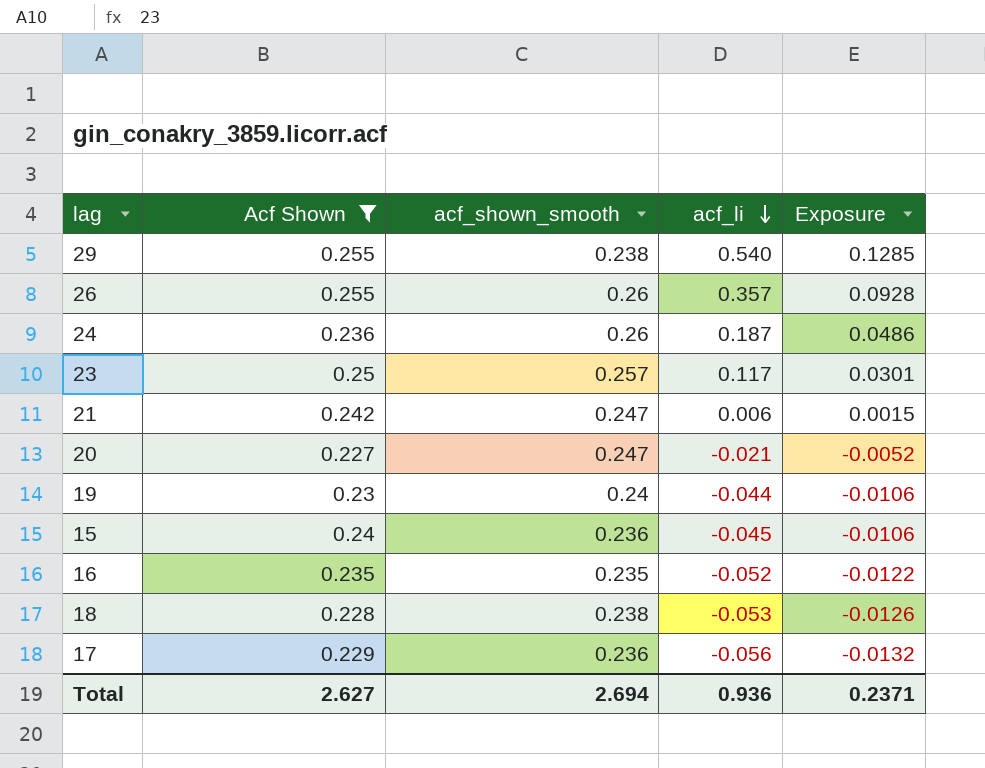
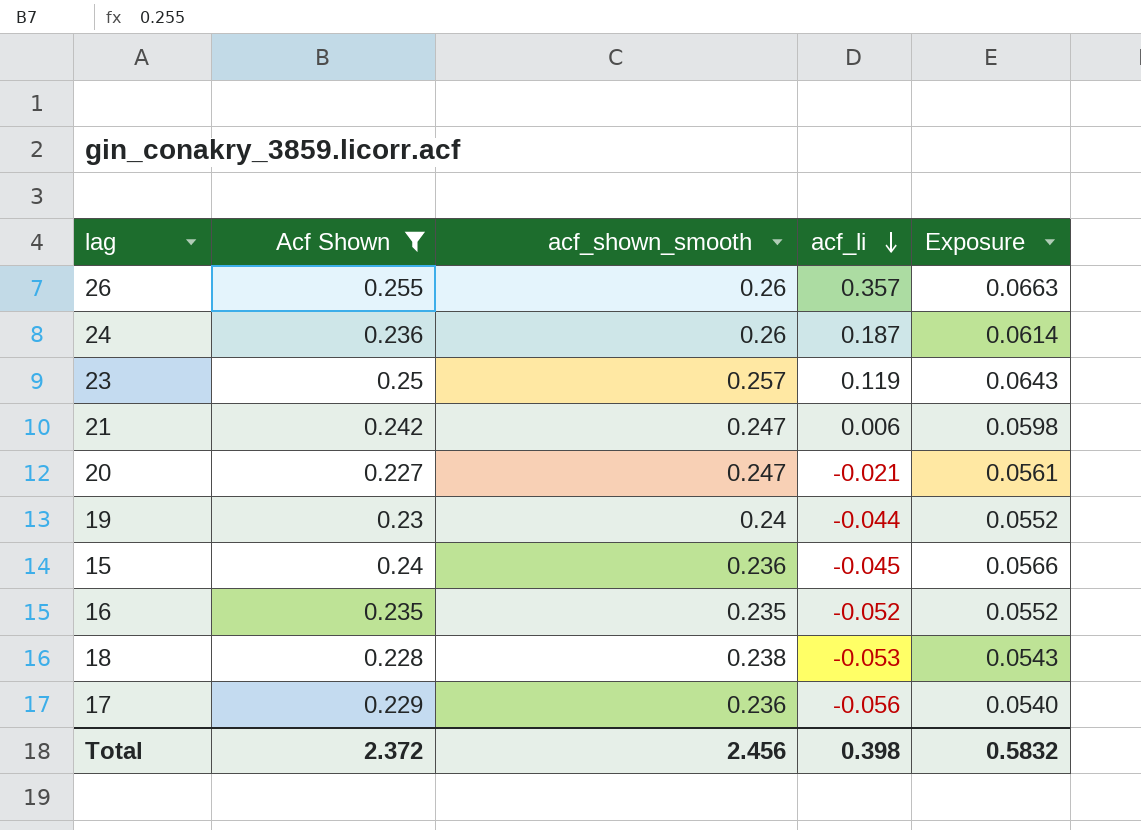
column Exposure | formula: [acf_shown_smooth] * [acf_li] -> [Acf Shown] * [acf_shown_smooth]
row 29: 0.255 | 0.238 | 0.540 | 0.1285 -> none
23 | acf_li: 0.117 -> 0.119
Total | Acf Shown: 2.627 -> 2.372
Total | acf_shown_smooth: 2.694 -> 2.456
Total | acf_li: 0.936 -> 0.398
Total | Exposure: 0.2371 -> 0.5832

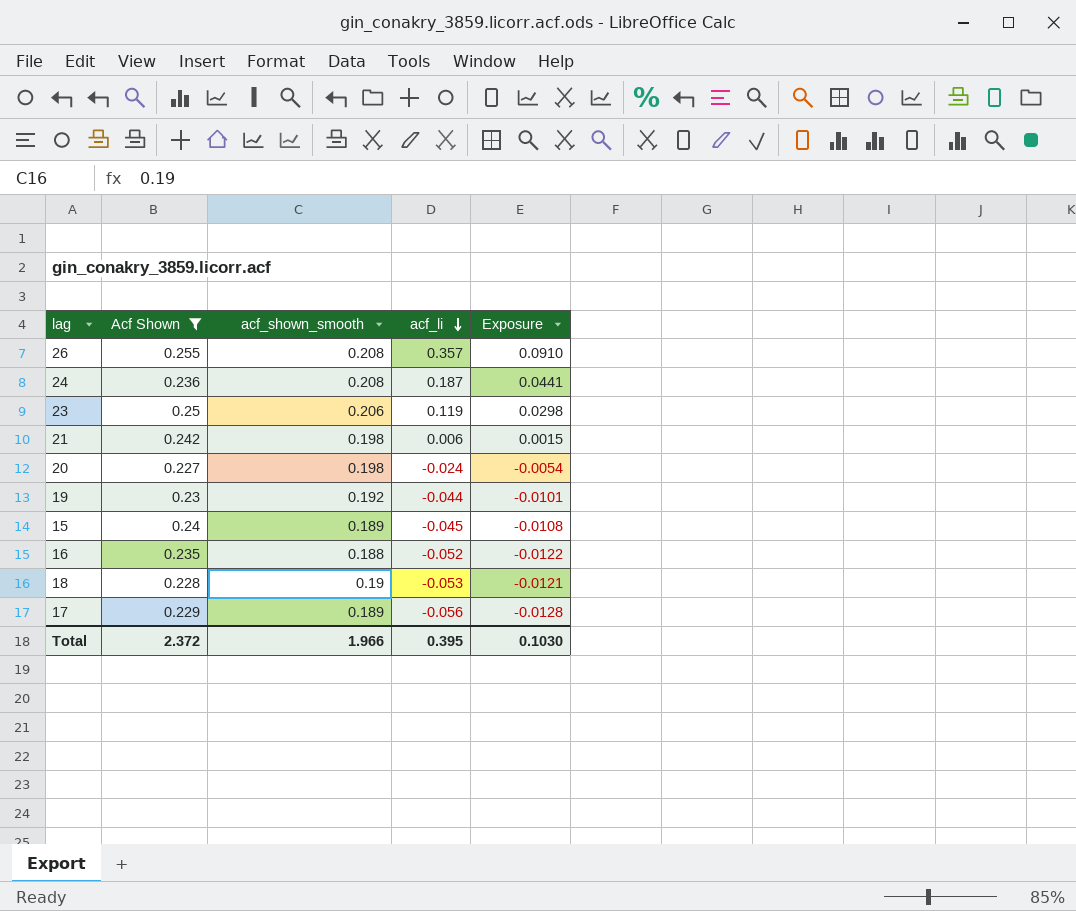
column Exposure | formula: [Acf Shown] * [acf_shown_smooth] -> [Acf Shown] * [acf_li]
26 | acf_shown_smooth: 0.26 -> 0.208
24 | acf_shown_smooth: 0.26 -> 0.208
23 | acf_shown_smooth: 0.257 -> 0.206
21 | acf_shown_smooth: 0.247 -> 0.198
20 | acf_shown_smooth: 0.247 -> 0.198
20 | acf_li: -0.021 -> -0.024
19 | acf_shown_smooth: 0.24 -> 0.192
15 | acf_shown_smooth: 0.236 -> 0.189
16 | acf_shown_smooth: 0.235 -> 0.188
18 | acf_shown_smooth: 0.238 -> 0.19
17 | acf_shown_smooth: 0.236 -> 0.189
Total | acf_shown_smooth: 2.456 -> 1.966
Total | acf_li: 0.398 -> 0.395
Total | Exposure: 0.5832 -> 0.1030

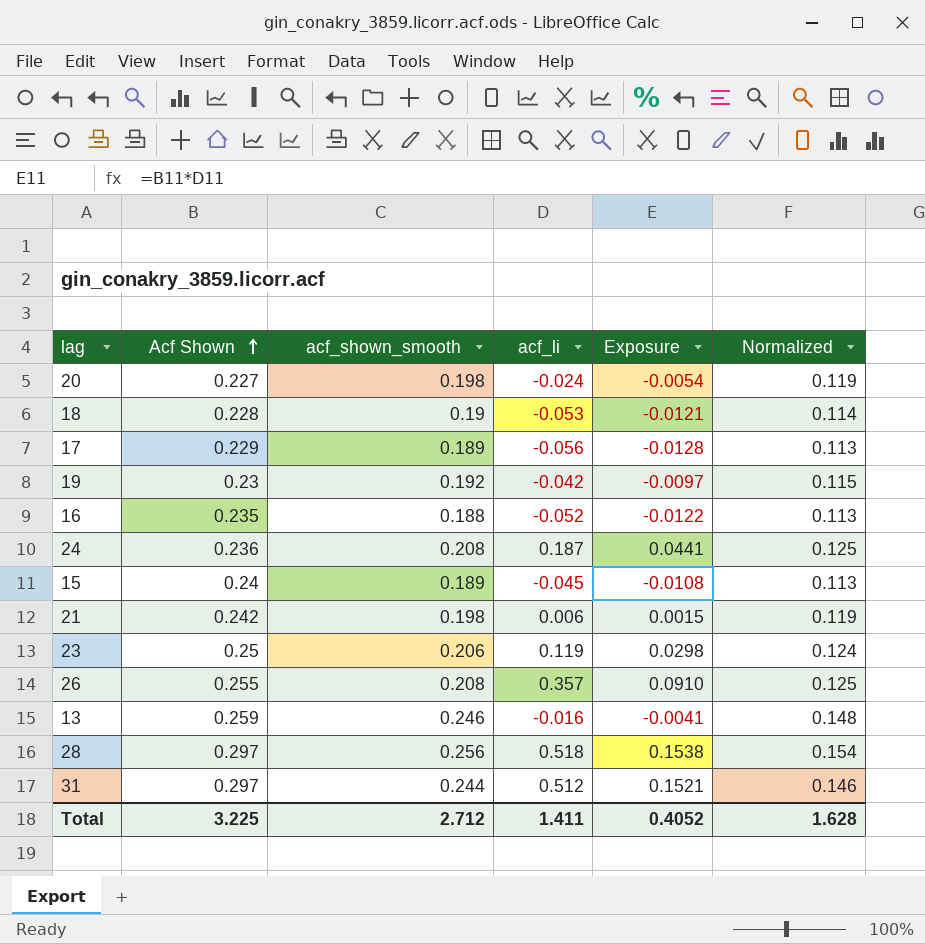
filter: Acf Shown <= 0.255 -> none
row order: acf_li descending -> Acf Shown ascending
column Normalized | formula: none -> [acf_shown_smooth] * 0.6
19 | acf_li: -0.044 -> -0.042
19 | Exposure: -0.0101 -> -0.0097
Total | Acf Shown: 2.372 -> 3.225
Total | acf_shown_smooth: 1.966 -> 2.712
Total | acf_li: 0.395 -> 1.411
Total | Exposure: 0.1030 -> 0.4052

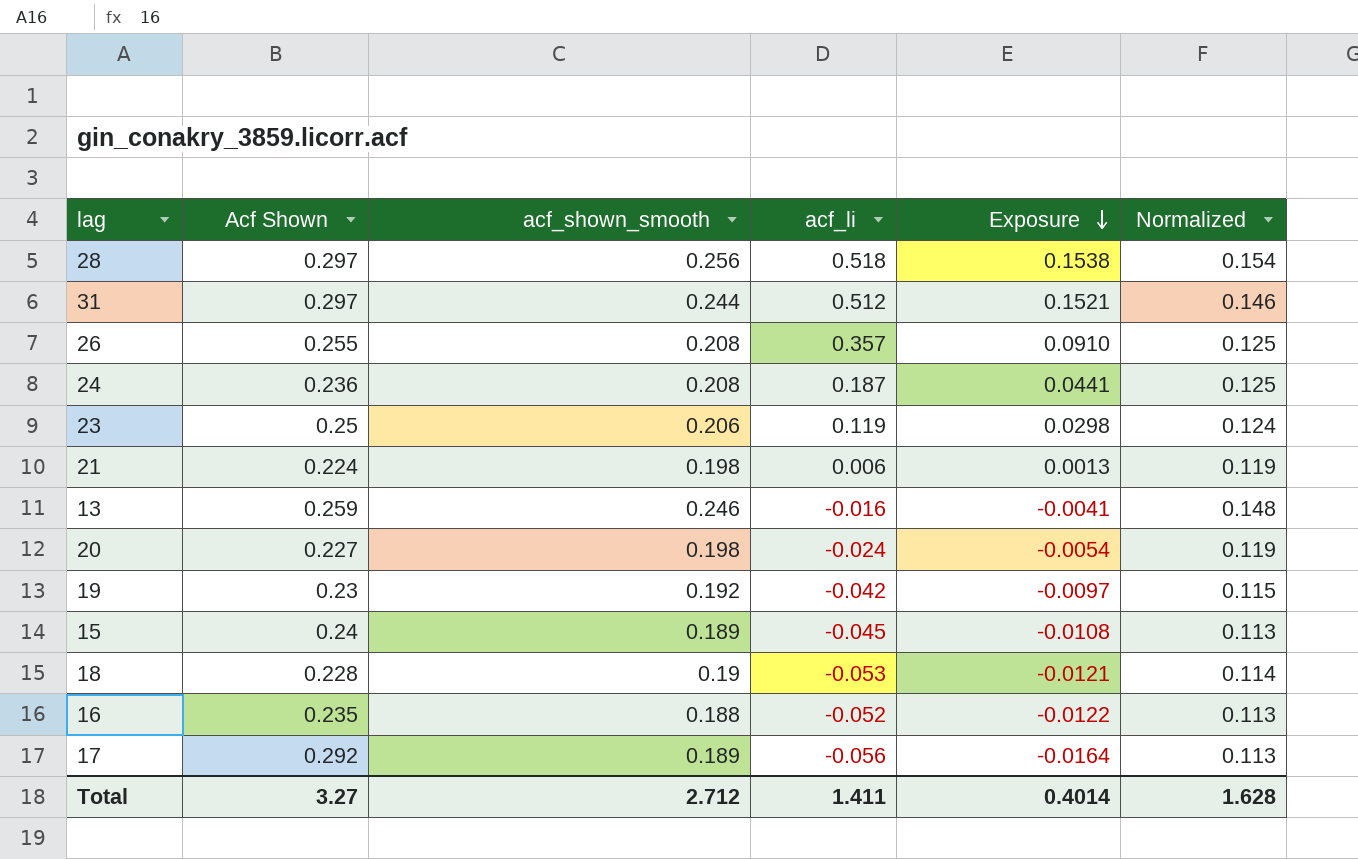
row order: Acf Shown ascending -> Exposure descending
21 | Acf Shown: 0.242 -> 0.224
21 | Exposure: 0.0015 -> 0.0013
17 | Acf Shown: 0.229 -> 0.292
17 | Exposure: -0.0128 -> -0.0164
Total | Acf Shown: 3.225 -> 3.27
Total | Exposure: 0.4052 -> 0.4014

